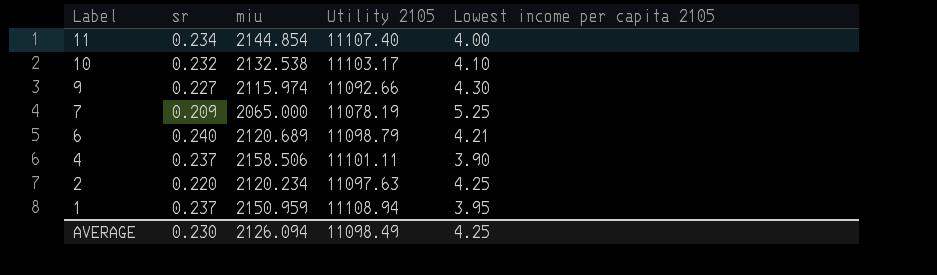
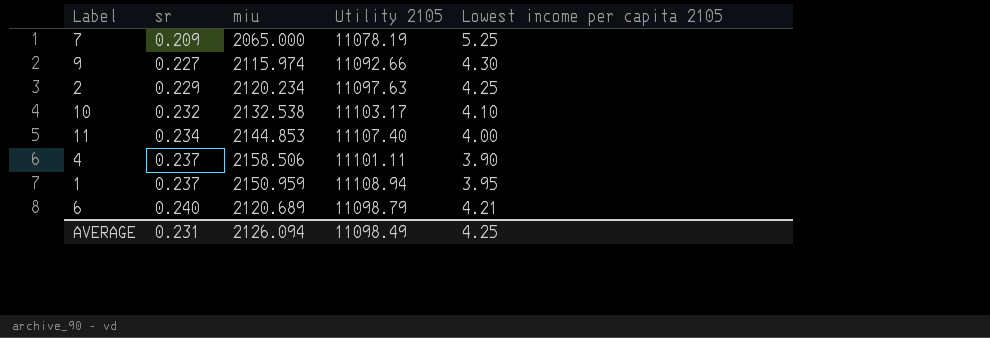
row order: Label descending -> sr ascending
2 | sr: 0.220 -> 0.229
11 | miu: 2144.854 -> 2144.853
AVERAGE | sr: 0.230 -> 0.231

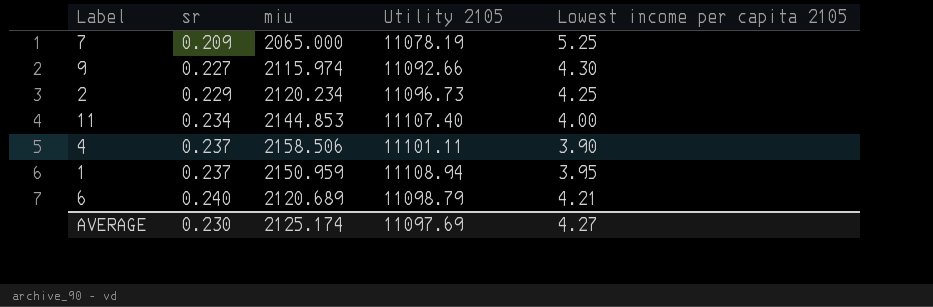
row 10: 0.232 | 2132.538 | 11103.17 | 4.10 -> none
2 | Utility 2105: 11097.63 -> 11096.73
AVERAGE | sr: 0.231 -> 0.230
AVERAGE | miu: 2126.094 -> 2125.174
AVERAGE | Utility 2105: 11098.49 -> 11097.69
AVERAGE | Lowest income per capita 2105: 4.25 -> 4.27

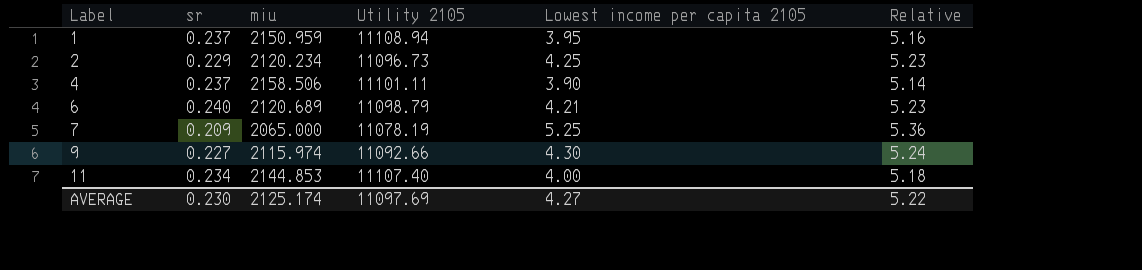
row order: sr ascending -> Label ascending
column Relative | formula: none -> [Utility 2105] / [miu]

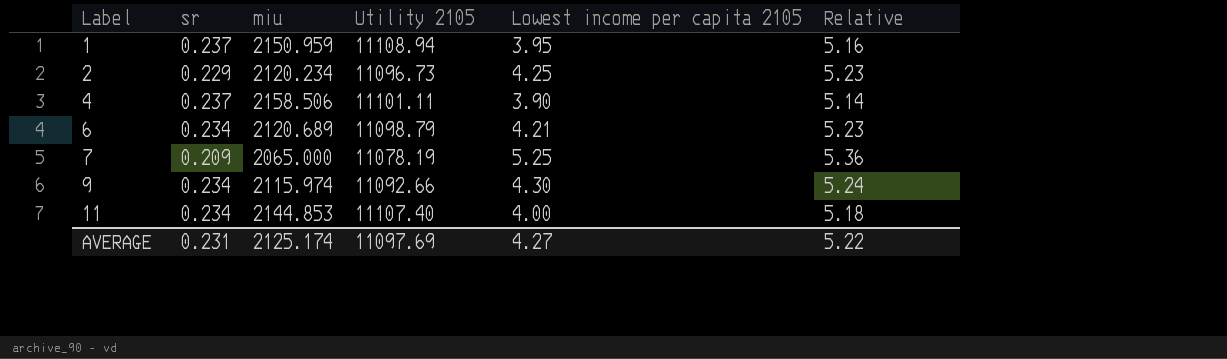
6 | sr: 0.240 -> 0.234
9 | sr: 0.227 -> 0.234
AVERAGE | sr: 0.230 -> 0.231

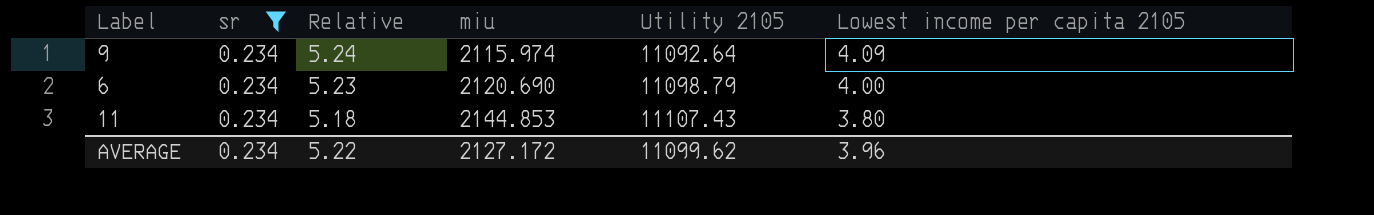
filter: none -> sr = 0.234
row order: Label ascending -> Relative descending
column Relative | position: 6 -> 3
9 | Utility 2105: 11092.66 -> 11092.64
9 | Lowest income per capita 2105: 4.30 -> 4.09
6 | miu: 2120.689 -> 2120.690
6 | Lowest income per capita 2105: 4.21 -> 4.00
11 | Utility 2105: 11107.40 -> 11107.43
11 | Lowest income per capita 2105: 4.00 -> 3.80
AVERAGE | sr: 0.231 -> 0.234
AVERAGE | miu: 2125.174 -> 2127.172
AVERAGE | Utility 2105: 11097.69 -> 11099.62
AVERAGE | Lowest income per capita 2105: 4.27 -> 3.96

